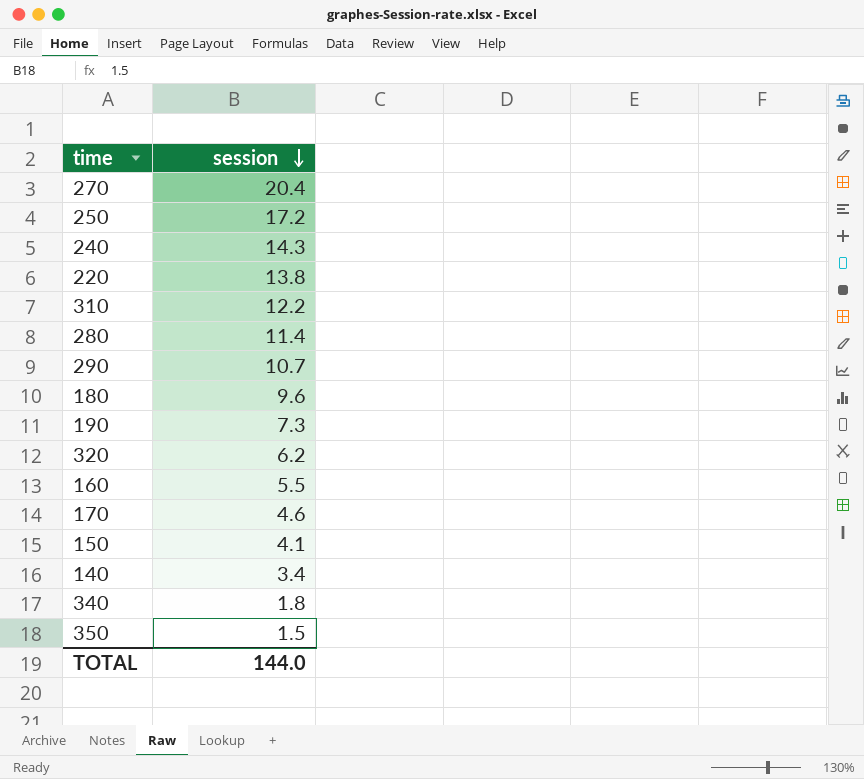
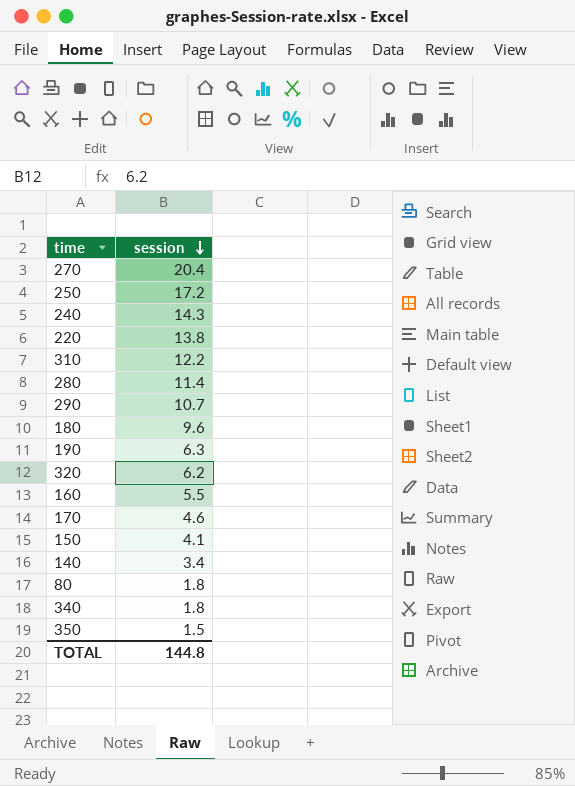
190 | session: 7.3 -> 6.3
row 80: none -> 1.8
TOTAL | session: 144.0 -> 144.8

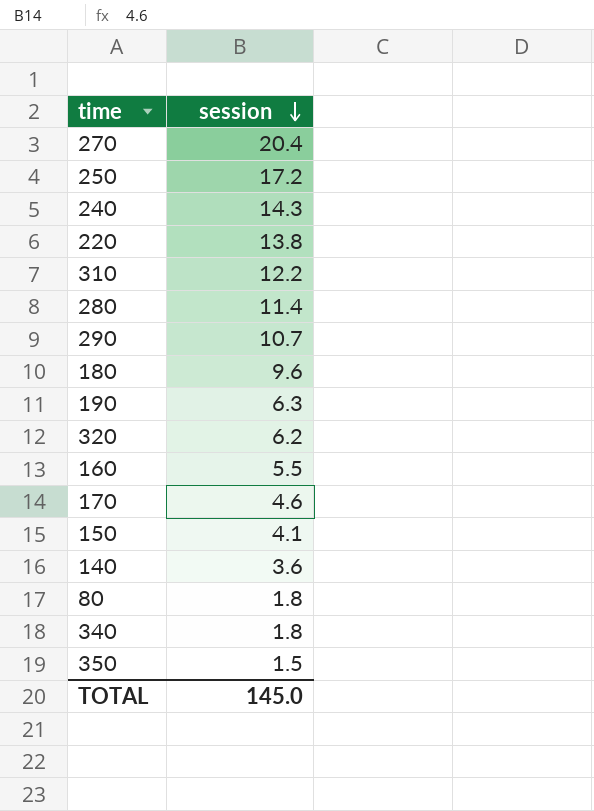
140 | session: 3.4 -> 3.6
TOTAL | session: 144.8 -> 145.0

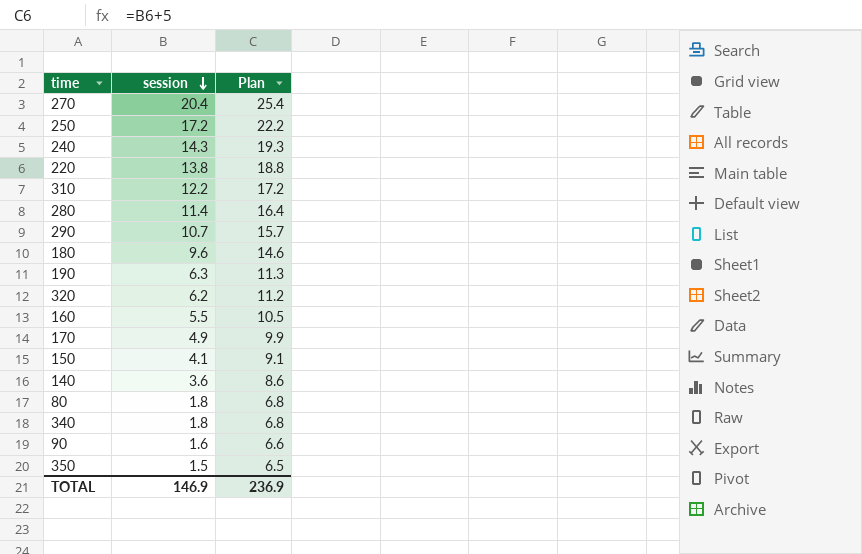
column Plan | formula: none -> [session] + 5
170 | session: 4.6 -> 4.9
row 90: none -> 1.6 | 6.6
TOTAL | session: 145.0 -> 146.9

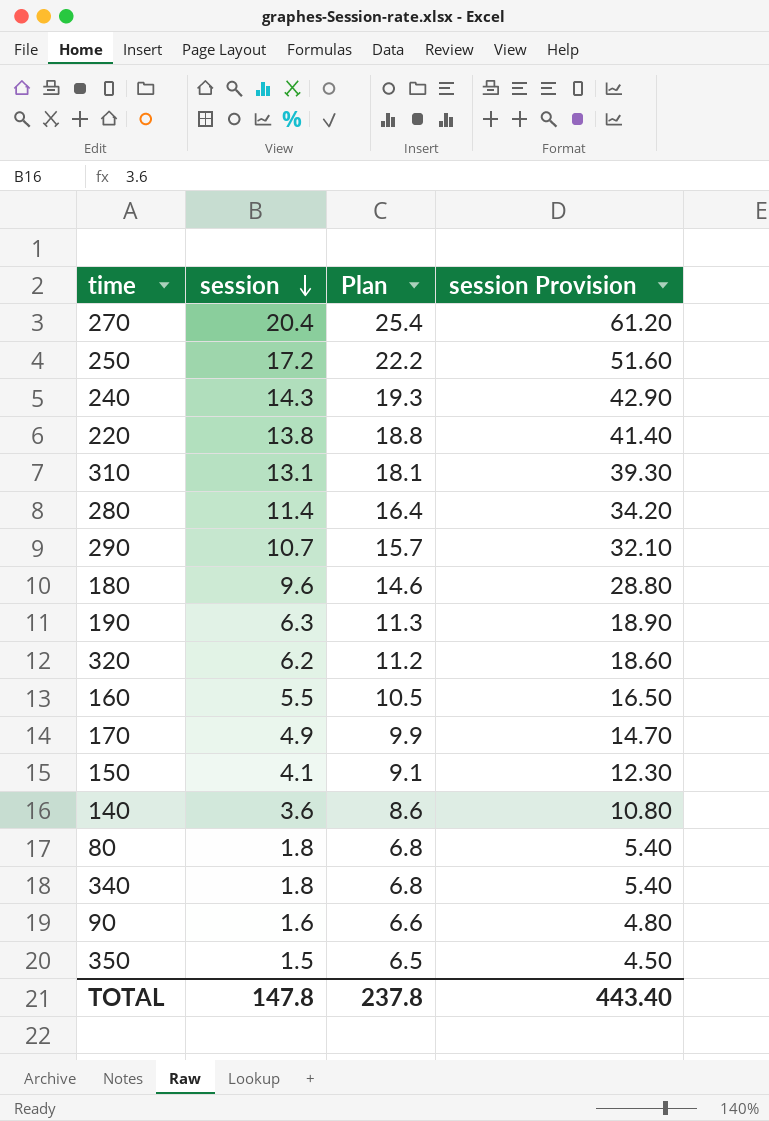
column session Provision | formula: none -> [session] * 3
310 | session: 12.2 -> 13.1
310 | Plan: 17.2 -> 18.1
TOTAL | session: 146.9 -> 147.8
TOTAL | Plan: 236.9 -> 237.8

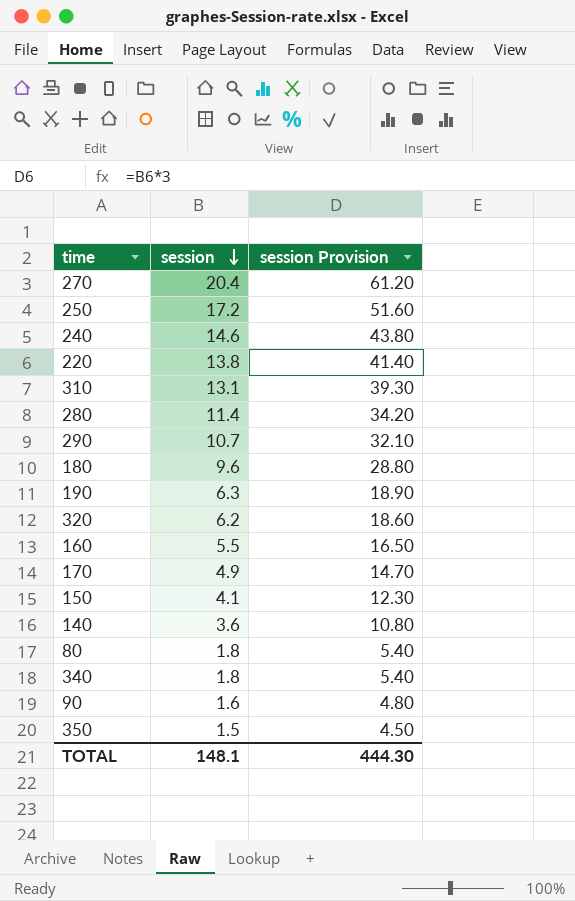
column Plan | formula: [session] + 5 -> none
240 | session: 14.3 -> 14.6
240 | session Provision: 42.90 -> 43.80
TOTAL | session: 147.8 -> 148.1
TOTAL | session Provision: 443.40 -> 444.30

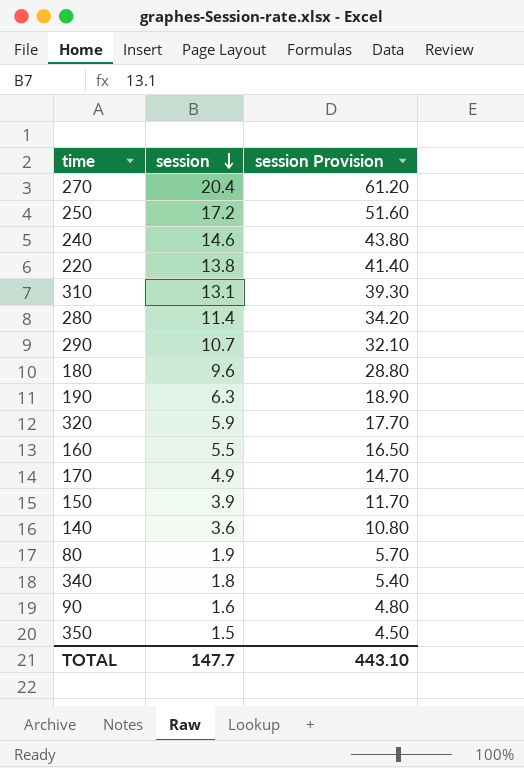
320 | session: 6.2 -> 5.9
320 | session Provision: 18.60 -> 17.70
150 | session: 4.1 -> 3.9
150 | session Provision: 12.30 -> 11.70
80 | session: 1.8 -> 1.9
80 | session Provision: 5.40 -> 5.70
TOTAL | session: 148.1 -> 147.7
TOTAL | session Provision: 444.30 -> 443.10

